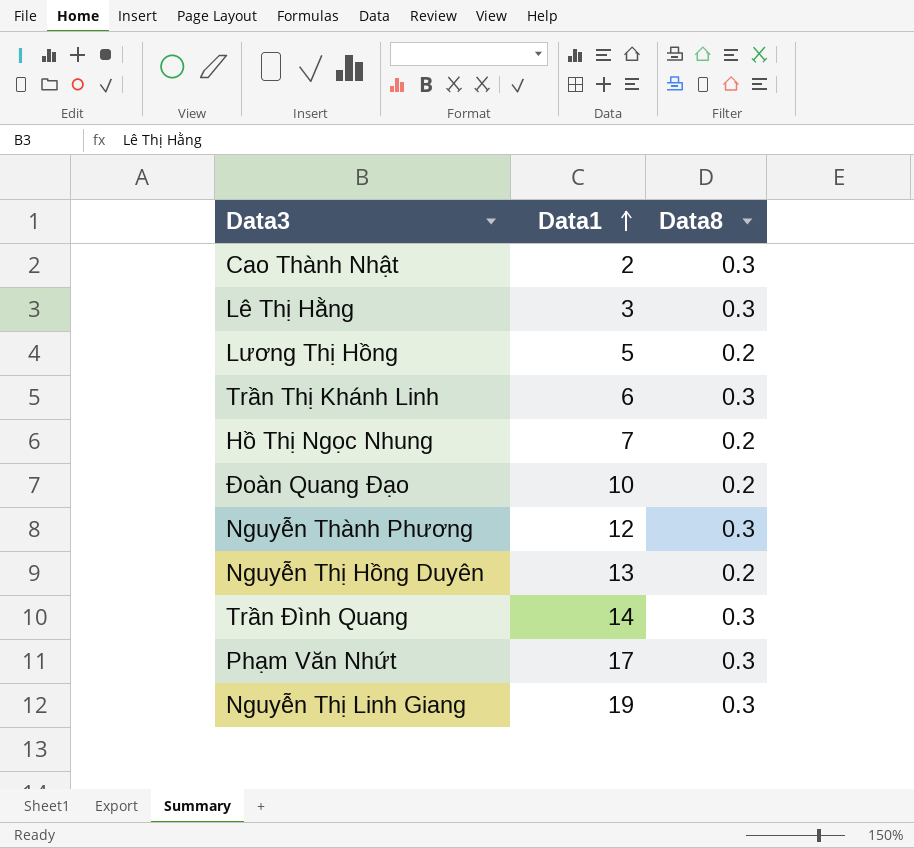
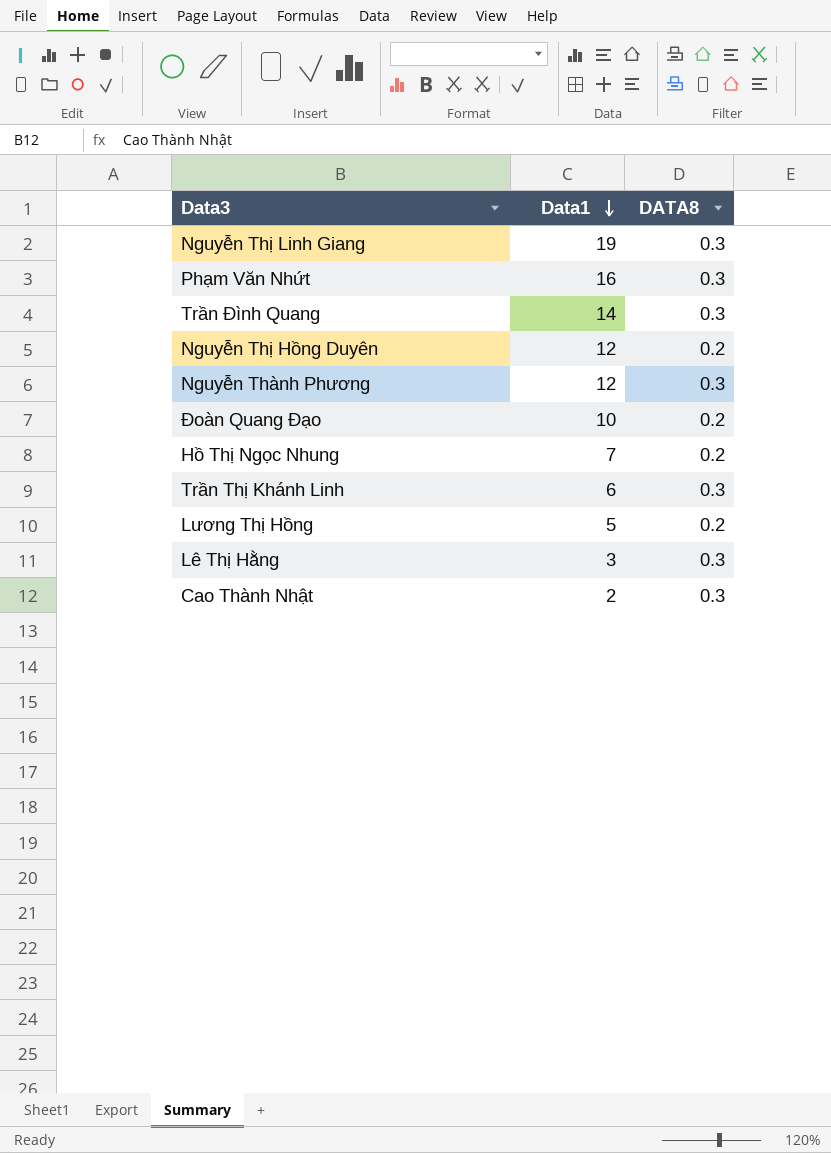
row order: Data1 ascending -> Data1 descending
column name: Data8 -> DATA8
Phạm Văn Nhứt | Data1: 17 -> 16
Nguyễn Thị Hồng Duyên | Data1: 13 -> 12

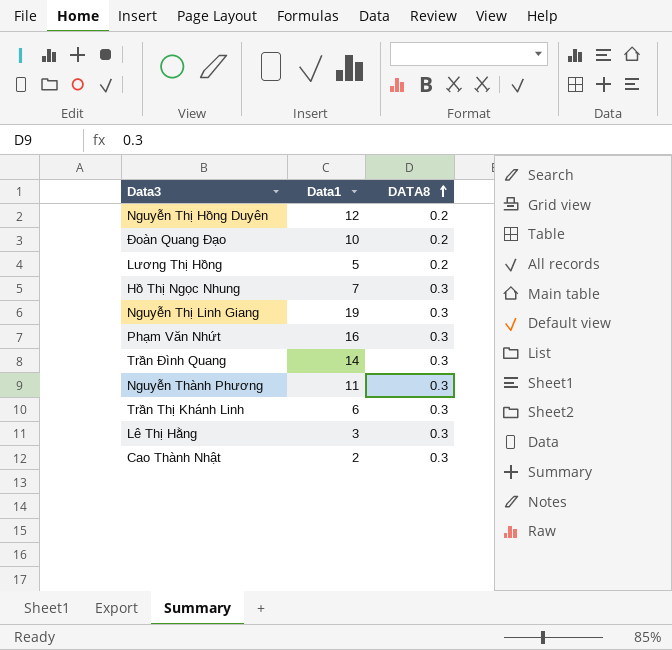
row order: Data1 descending -> DATA8 ascending
Hồ Thị Ngọc Nhung | DATA8: 0.2 -> 0.3
Nguyễn Thành Phương | Data1: 12 -> 11

